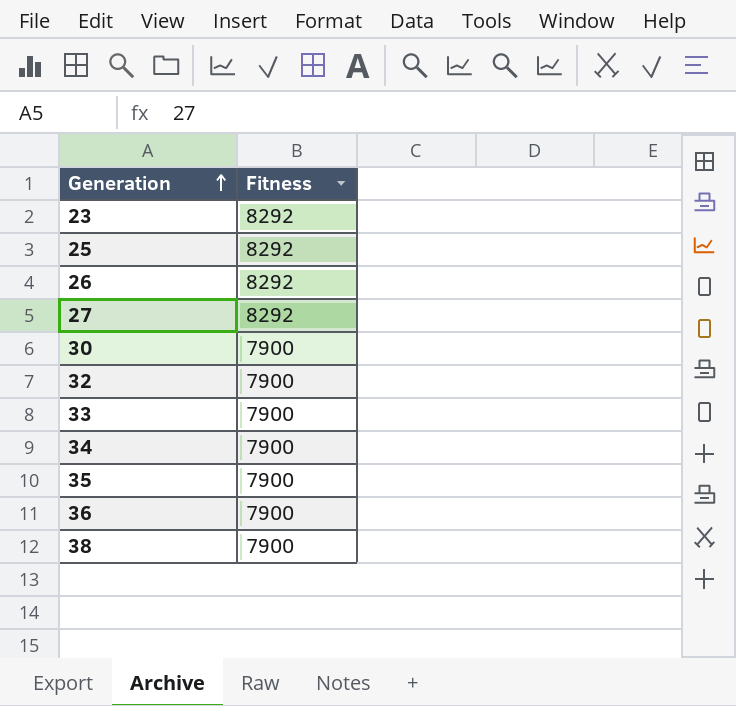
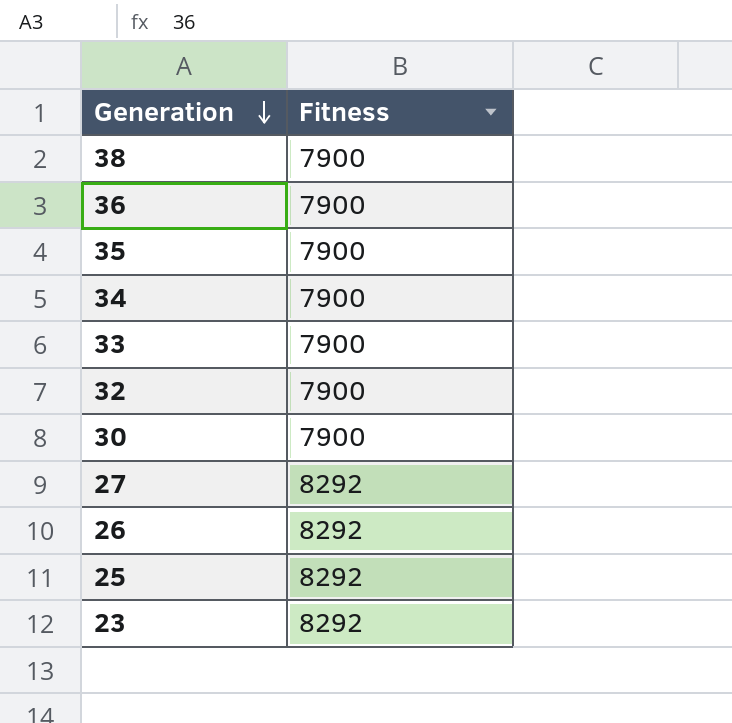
row order: Generation ascending -> Generation descending

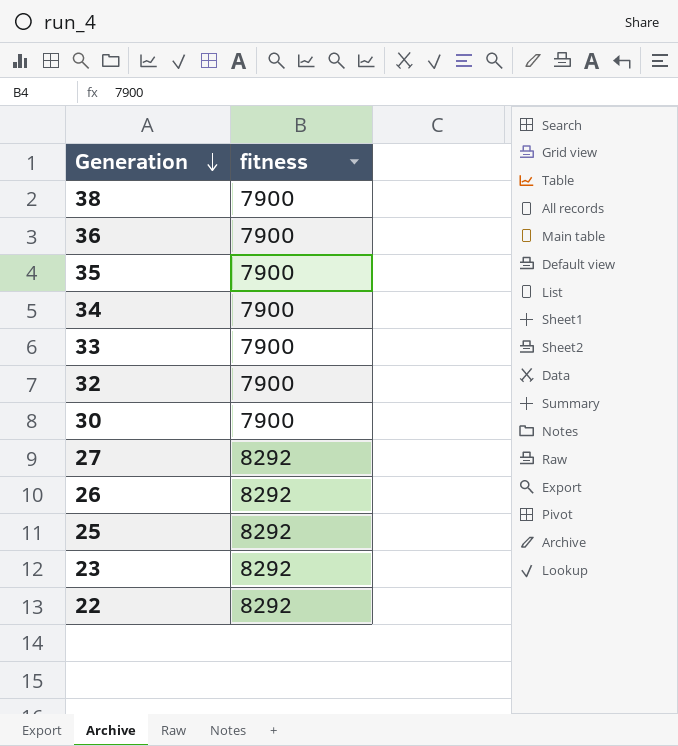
column name: Fitness -> fitness
row 22: none -> 8292

